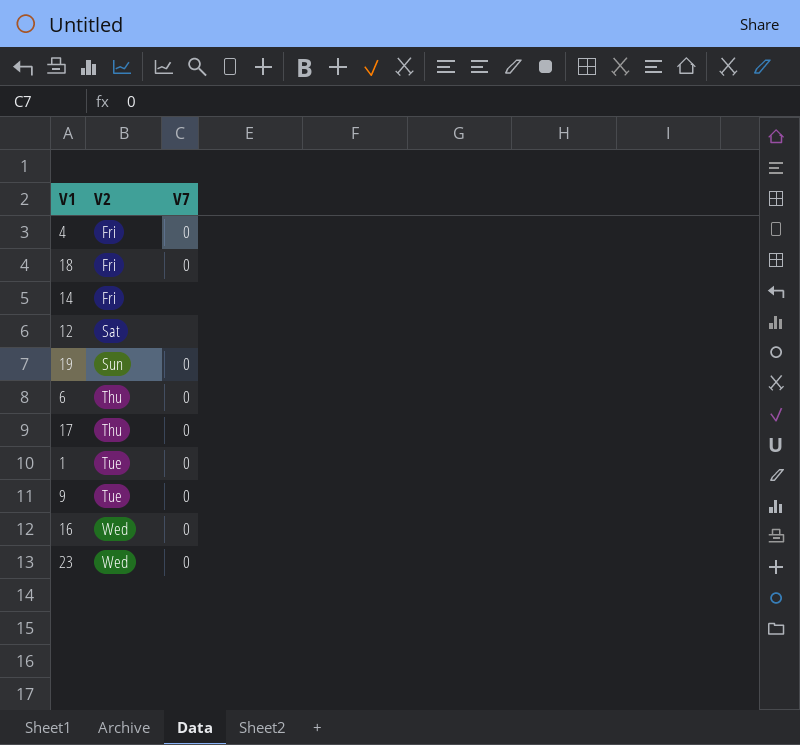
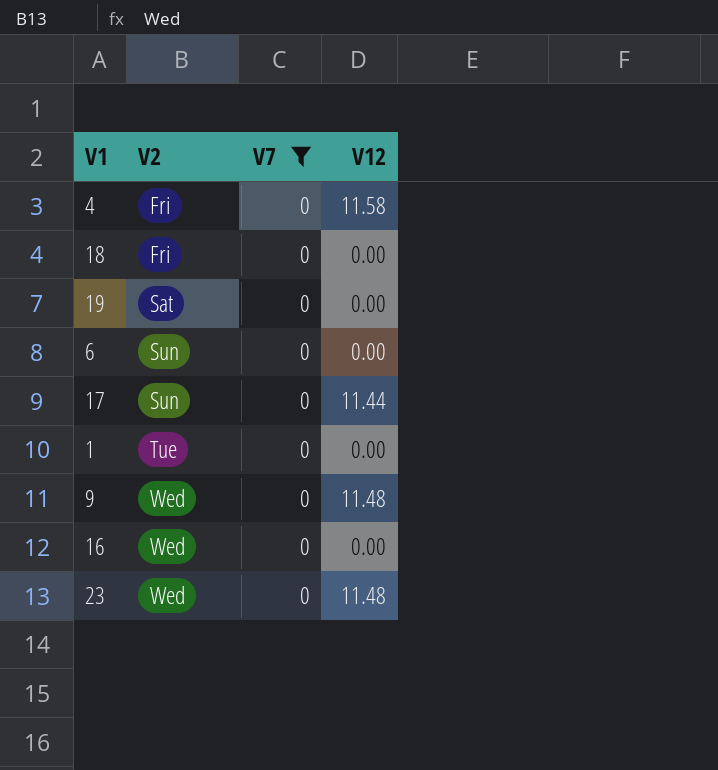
filter: none -> V7 = 0
column V12 | position: none -> 4
19 | V2: Sun -> Sat
6 | V2: Thu -> Sun
17 | V2: Thu -> Sun
9 | V2: Tue -> Wed

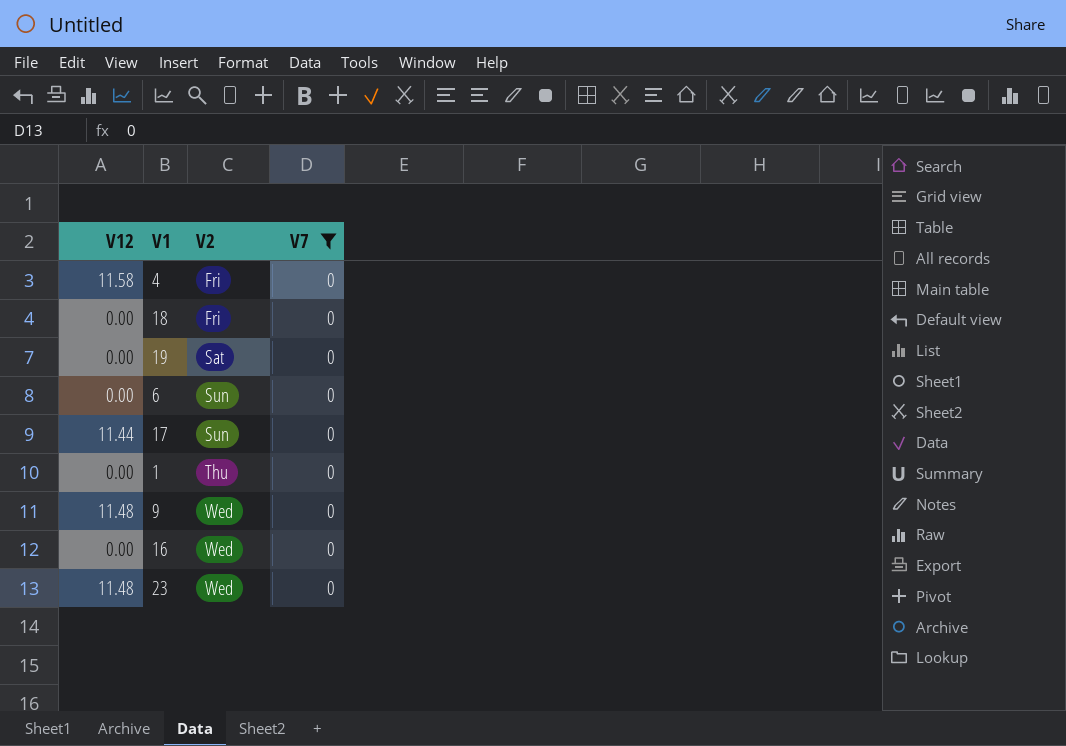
column V12 | position: 4 -> 1
1 | V2: Tue -> Thu

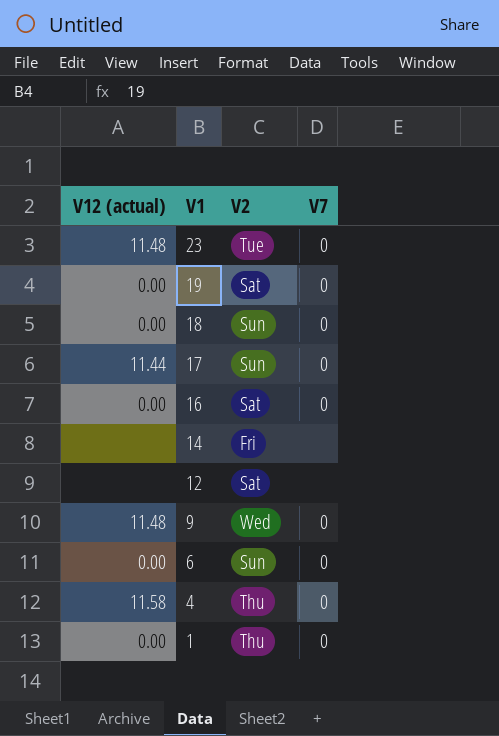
filter: V7 = 0 -> none
row order: V2 ascending -> V1 descending
column name: V12 -> V12 (actual)
23 | V2: Wed -> Tue
18 | V2: Fri -> Sun
16 | V2: Wed -> Sat
4 | V2: Fri -> Thu

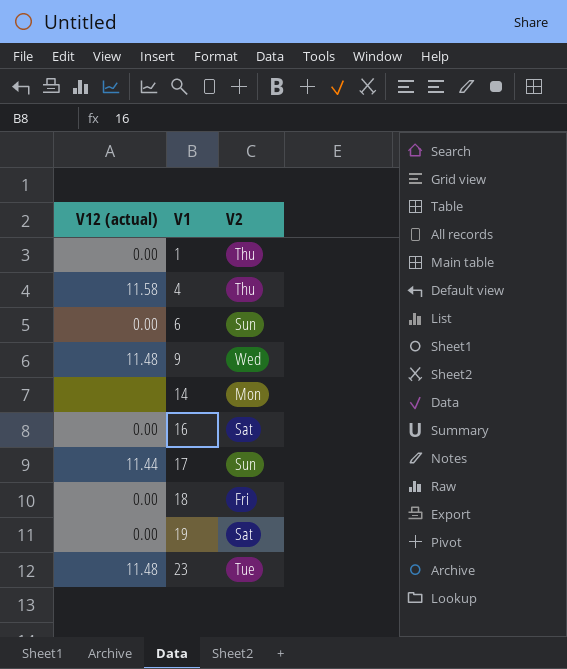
row order: V1 descending -> V1 ascending
column V7 | position: 4 -> none
row 12: none | Sat | none -> none
14 | V2: Fri -> Mon
18 | V2: Sun -> Fri

